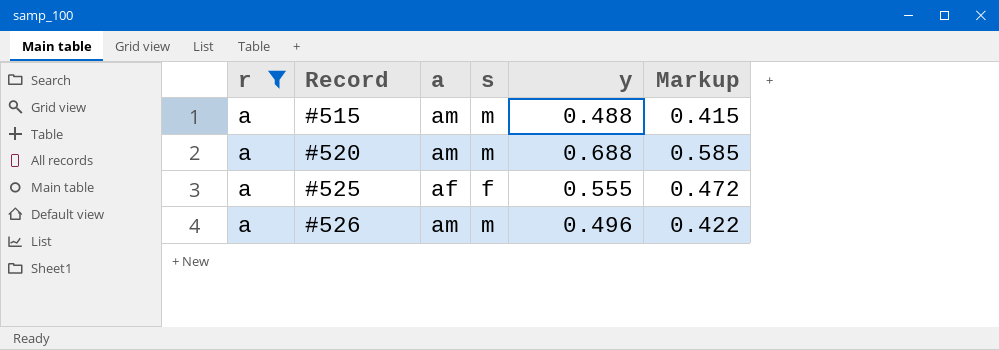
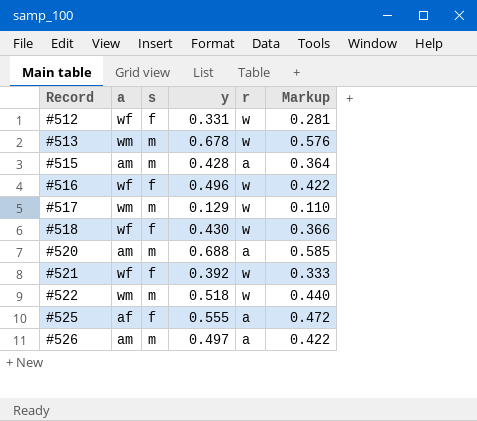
filter: r = a -> none
column r | position: 1 -> 5
#515 | y: 0.488 -> 0.428
#515 | Markup: 0.415 -> 0.364
#526 | y: 0.496 -> 0.497

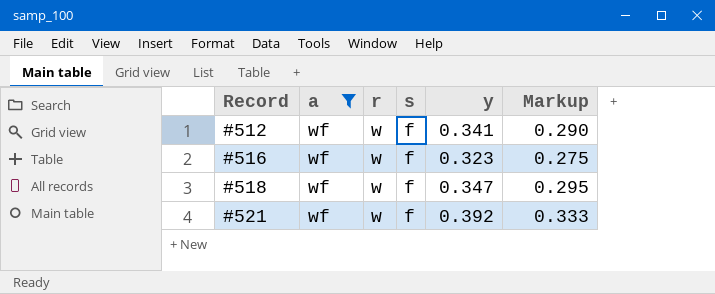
filter: none -> a = wf
column r | position: 5 -> 3
#512 | y: 0.331 -> 0.341
#512 | Markup: 0.281 -> 0.290
#516 | y: 0.496 -> 0.323
#516 | Markup: 0.422 -> 0.275
#518 | y: 0.430 -> 0.347
#518 | Markup: 0.366 -> 0.295

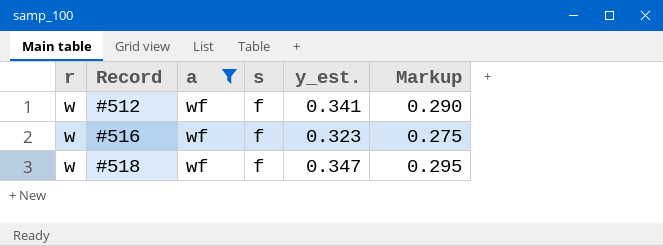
column r | position: 3 -> 1
column name: y -> y_est.
row #521: wf | w | f | 0.392 | 0.333 -> none

